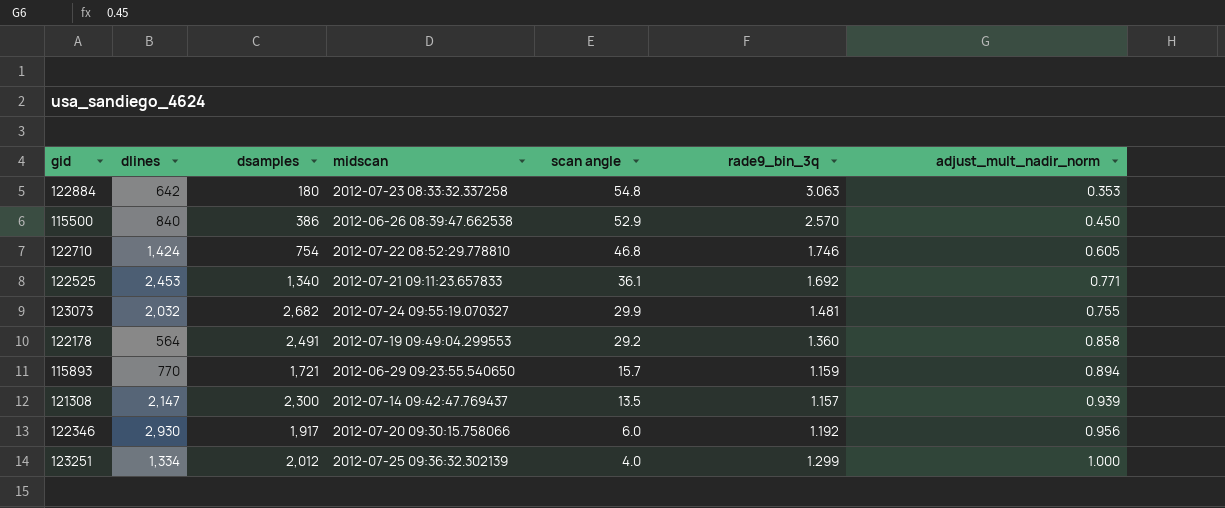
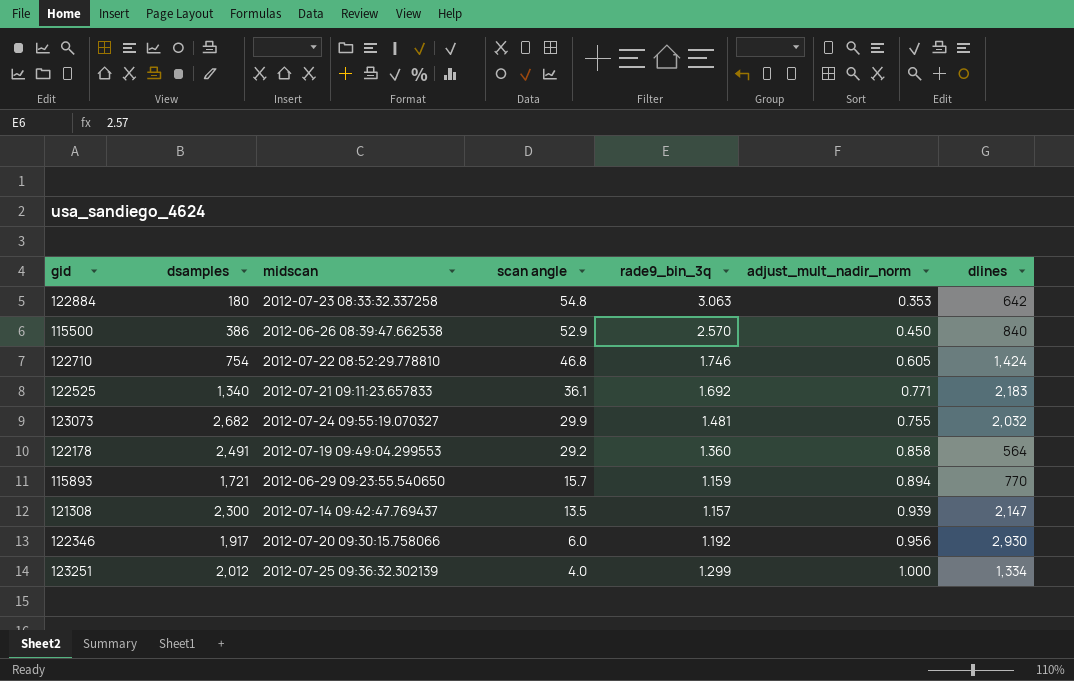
column dlines | position: 2 -> 7
122525 | dlines: 2,453 -> 2,183

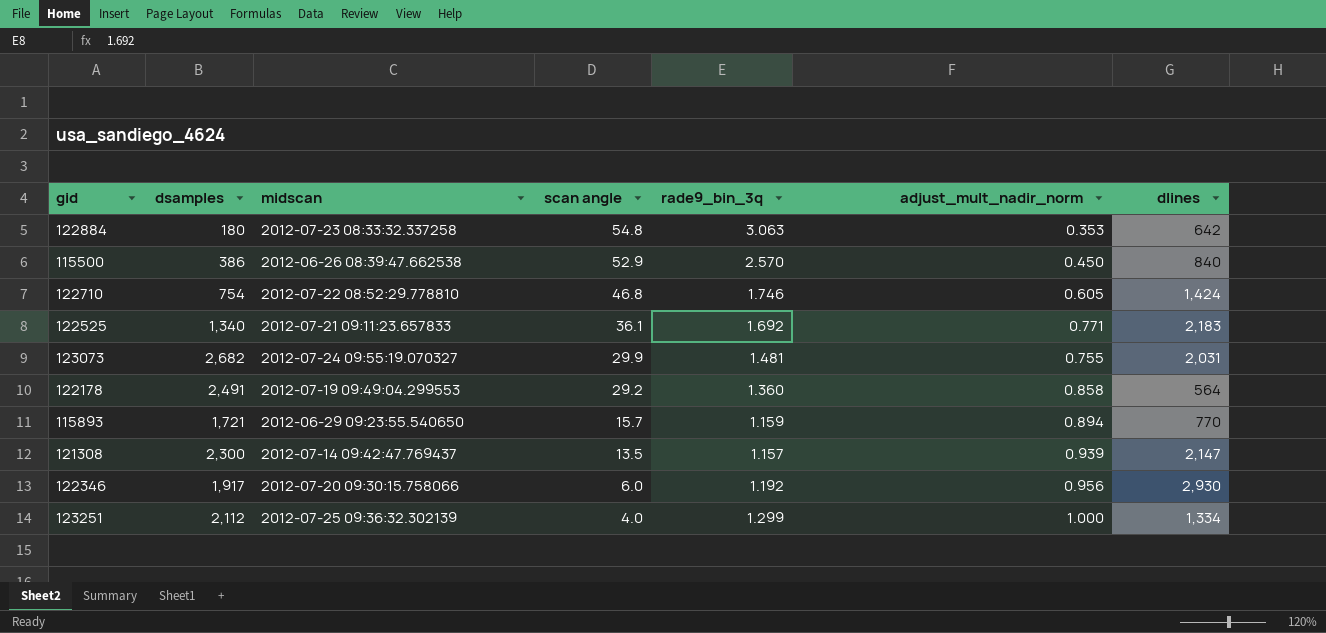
123073 | dlines: 2,032 -> 2,031
123251 | dsamples: 2,012 -> 2,112

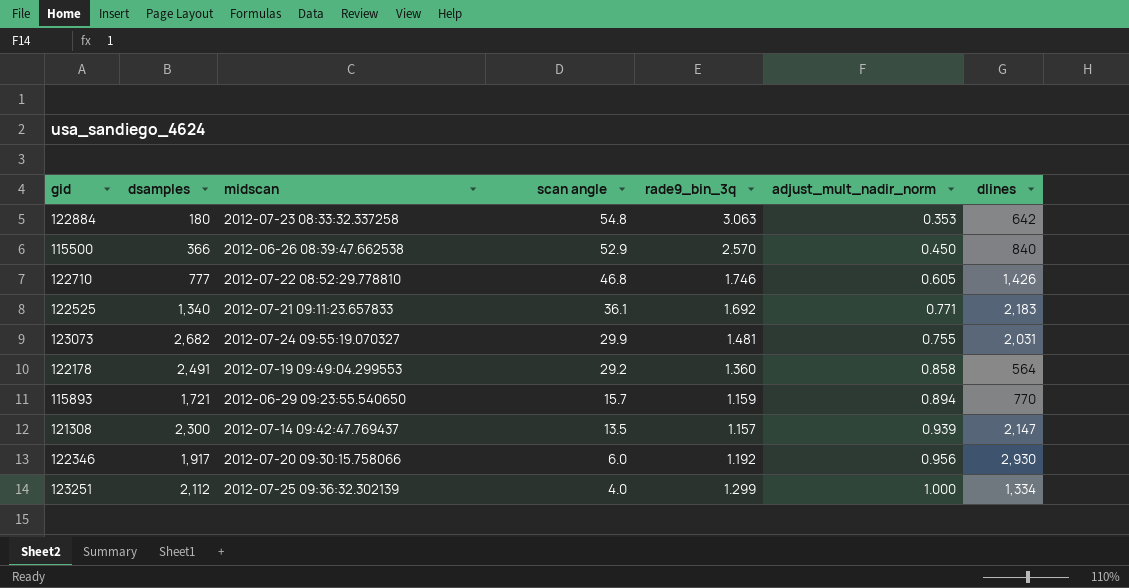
115500 | dsamples: 386 -> 366
122710 | dsamples: 754 -> 777
122710 | dlines: 1,424 -> 1,426

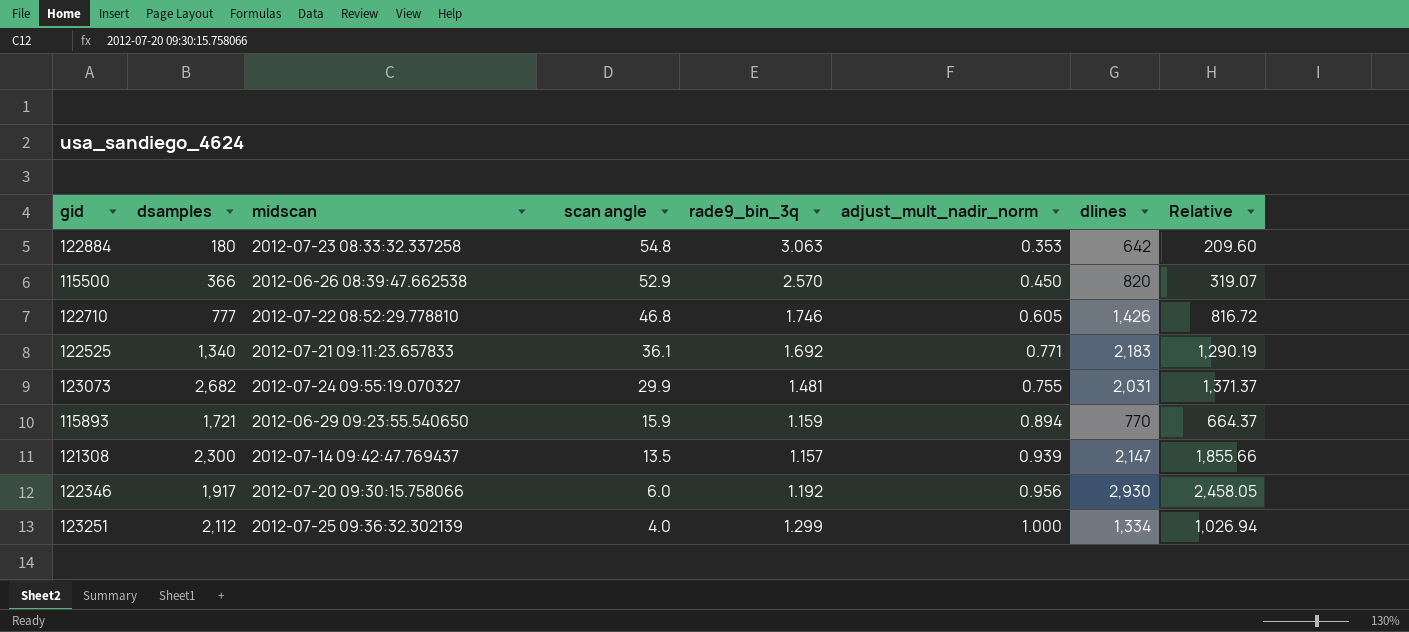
column Relative | formula: none -> [dlines] / [rade9_bin_3q]
row 122178: 2,491 | 2012-07-19 09:49:04.299553 | 29.2 | 1.360 | 0.858 | 564 -> none
115500 | dlines: 840 -> 820
115893 | scan angle: 15.7 -> 15.9

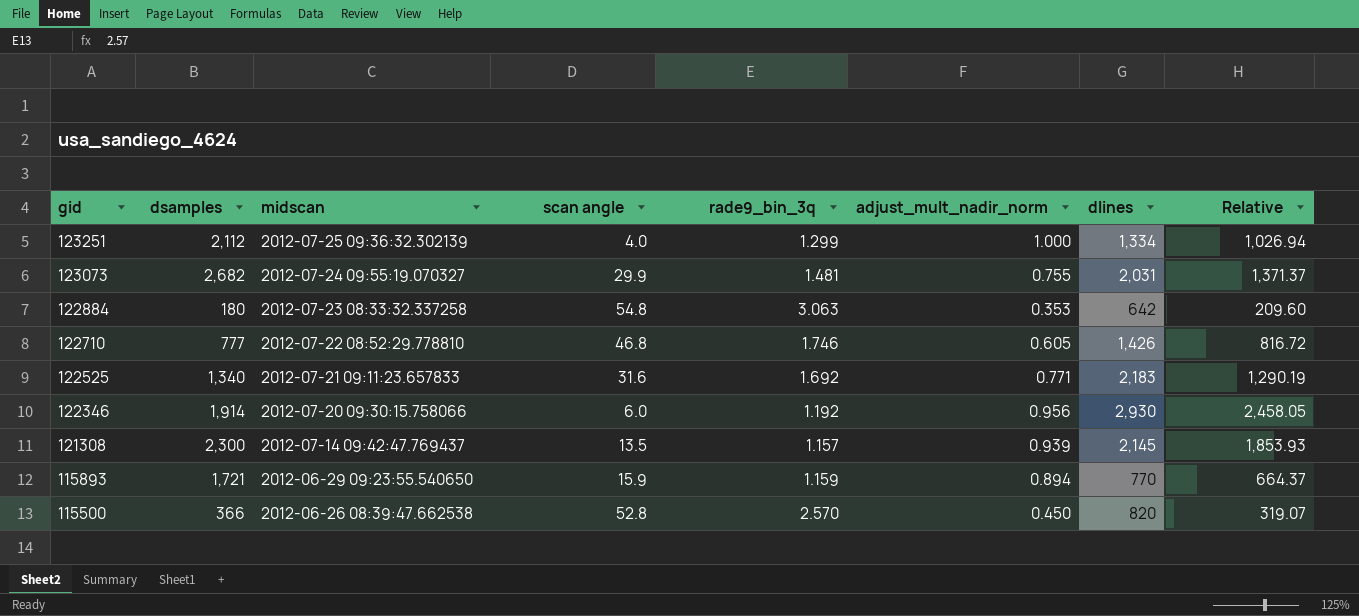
row order: scan angle descending -> gid descending
122525 | scan angle: 36.1 -> 31.6
122346 | dsamples: 1,917 -> 1,914
121308 | dlines: 2,147 -> 2,145
121308 | Relative: 1,855.66 -> 1,853.93
115500 | scan angle: 52.9 -> 52.8

